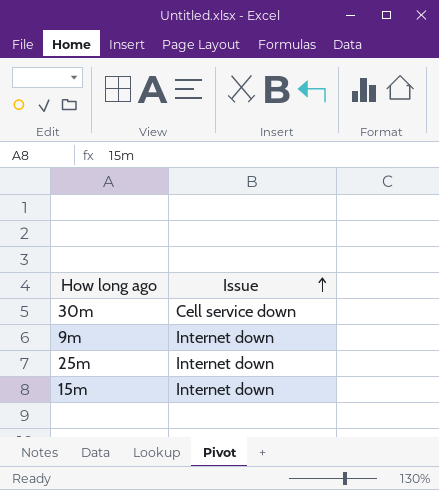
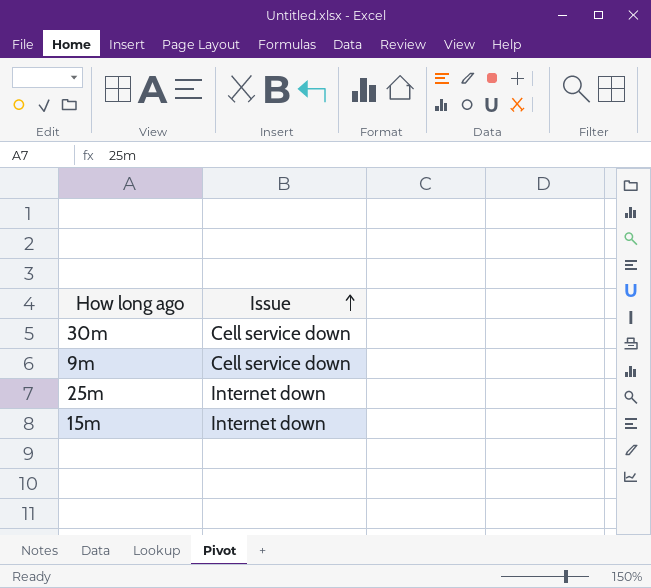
9m | Issue: Internet down -> Cell service down

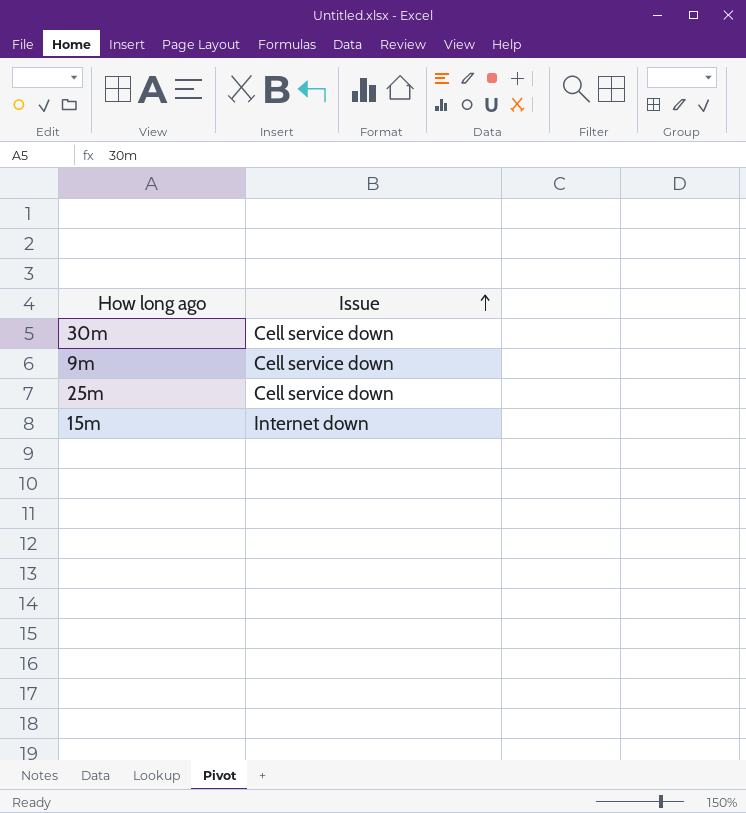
25m | Issue: Internet down -> Cell service down

